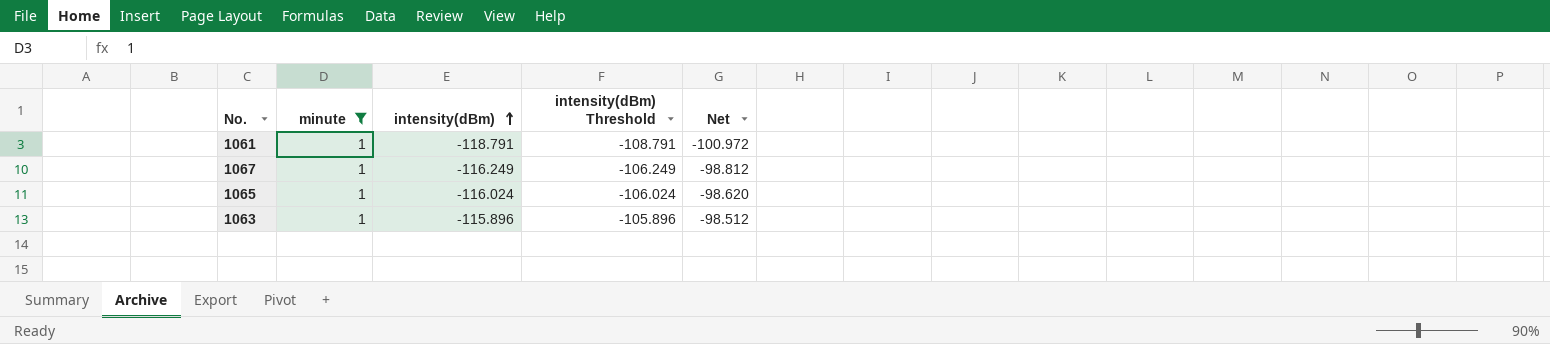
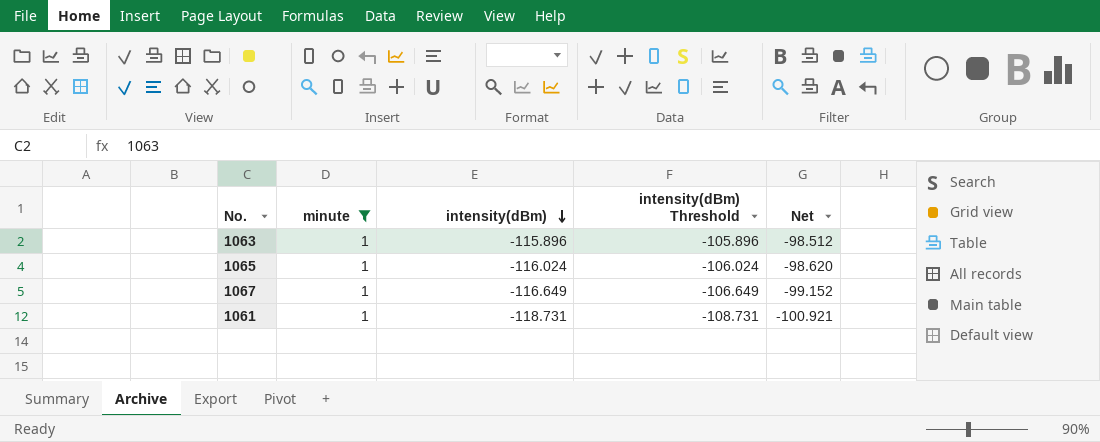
row order: intensity(dBm) ascending -> intensity(dBm) descending
1067 | intensity(dBm): -116.249 -> -116.649
1067 | intensity(dBm) Threshold: -106.249 -> -106.649
1067 | Net: -98.812 -> -99.152
1061 | intensity(dBm): -118.791 -> -118.731
1061 | intensity(dBm) Threshold: -108.791 -> -108.731
1061 | Net: -100.972 -> -100.921

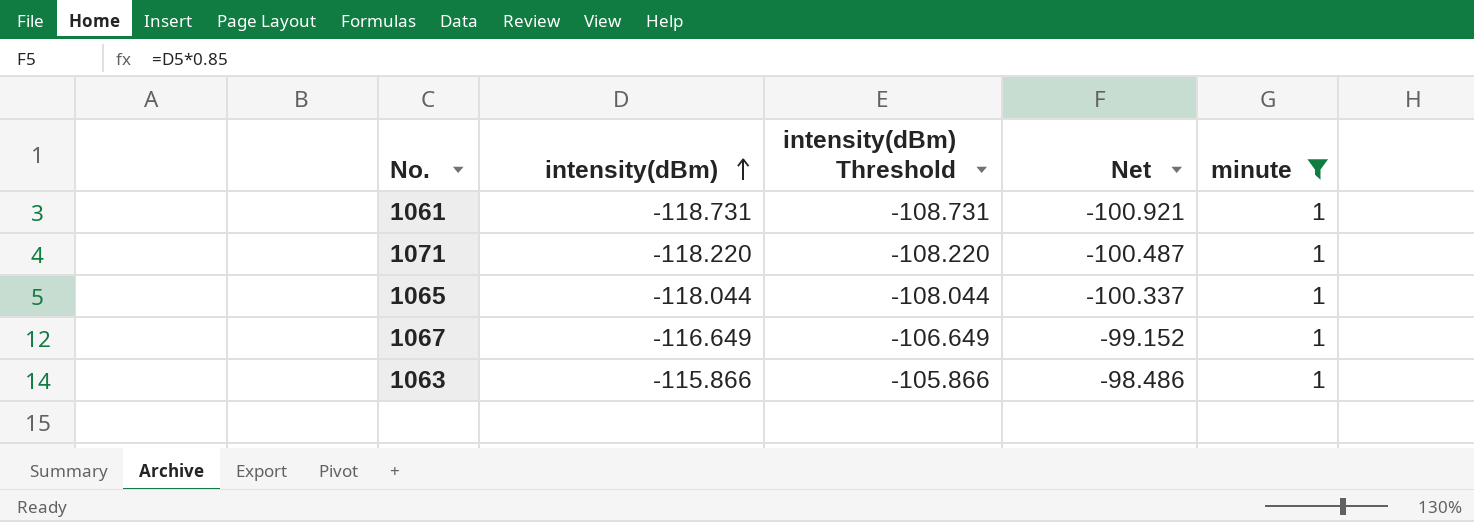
row order: intensity(dBm) descending -> intensity(dBm) ascending
column minute | position: 2 -> 5
row 1071: none -> -118.220 | -108.220 | -100.487 | 1
1065 | intensity(dBm): -116.024 -> -118.044
1065 | intensity(dBm) Threshold: -106.024 -> -108.044
1065 | Net: -98.620 -> -100.337
1063 | intensity(dBm): -115.896 -> -115.866
1063 | intensity(dBm) Threshold: -105.896 -> -105.866
1063 | Net: -98.512 -> -98.486

